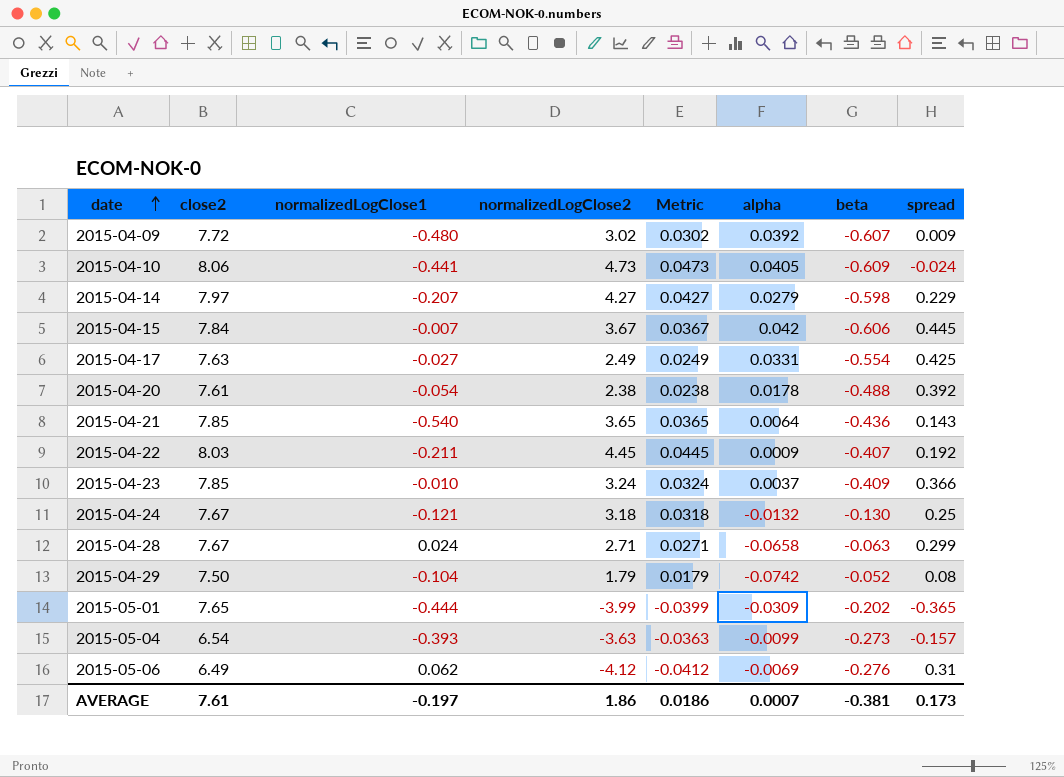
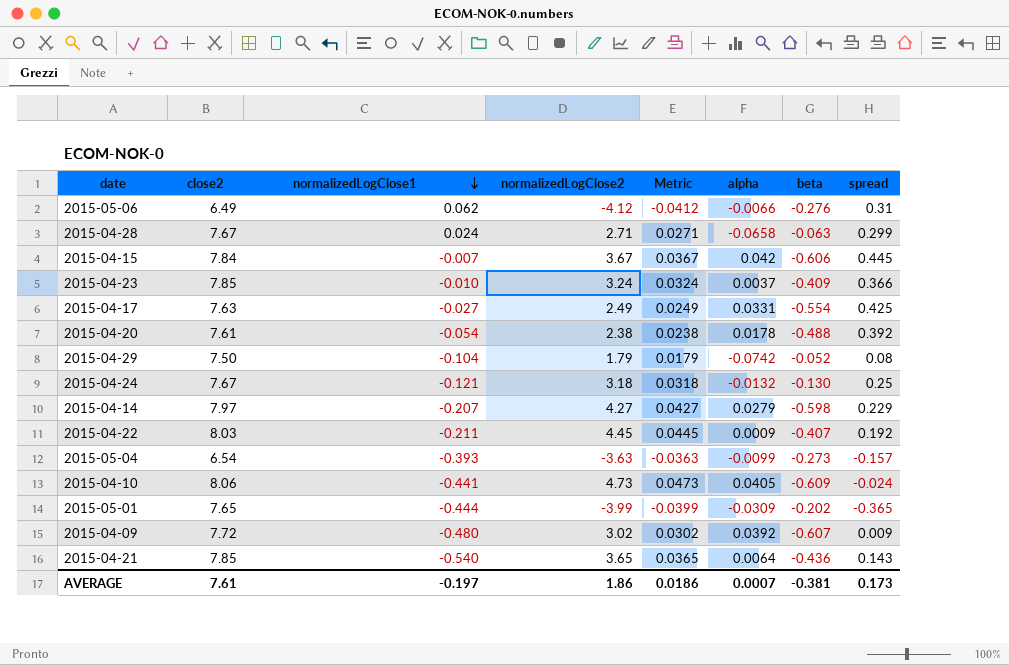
row order: date ascending -> normalizedLogClose1 descending
2015-05-06 | alpha: -0.0069 -> -0.0066

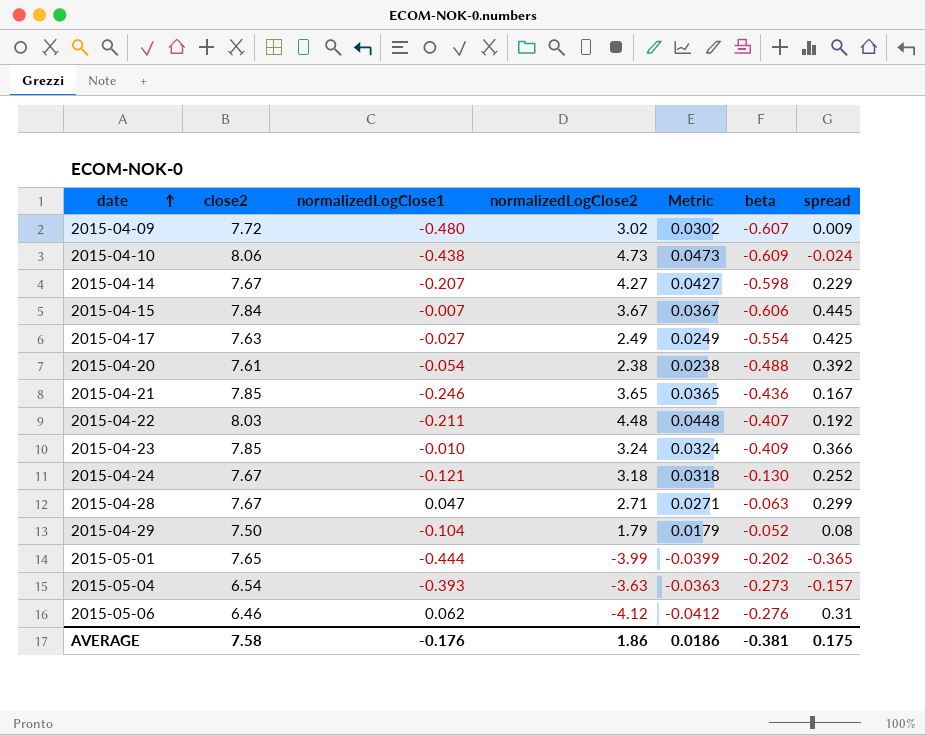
row order: normalizedLogClose1 descending -> date ascending
column alpha | position: 6 -> none
2015-04-10 | normalizedLogClose1: -0.441 -> -0.438
2015-04-14 | close2: 7.97 -> 7.67
2015-04-21 | normalizedLogClose1: -0.540 -> -0.246
2015-04-21 | spread: 0.143 -> 0.167
2015-04-22 | normalizedLogClose2: 4.45 -> 4.48
2015-04-22 | Metric: 0.0445 -> 0.0448
2015-04-24 | spread: 0.25 -> 0.252
2015-04-28 | normalizedLogClose1: 0.024 -> 0.047
2015-05-06 | close2: 6.49 -> 6.46
AVERAGE | close2: 7.61 -> 7.58
AVERAGE | normalizedLogClose1: -0.197 -> -0.176
AVERAGE | spread: 0.173 -> 0.175

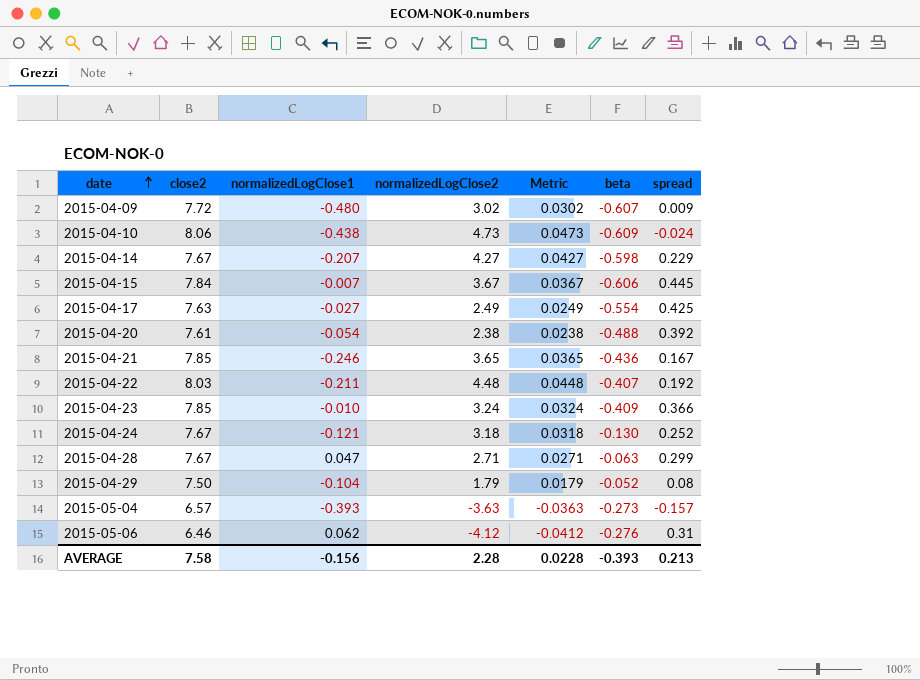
row 2015-05-01: 7.65 | -0.444 | -3.99 | -0.0399 | -0.202 | -0.365 -> none
2015-05-04 | close2: 6.54 -> 6.57
AVERAGE | normalizedLogClose1: -0.176 -> -0.156
AVERAGE | normalizedLogClose2: 1.86 -> 2.28
AVERAGE | Metric: 0.0186 -> 0.0228
AVERAGE | beta: -0.381 -> -0.393
AVERAGE | spread: 0.175 -> 0.213

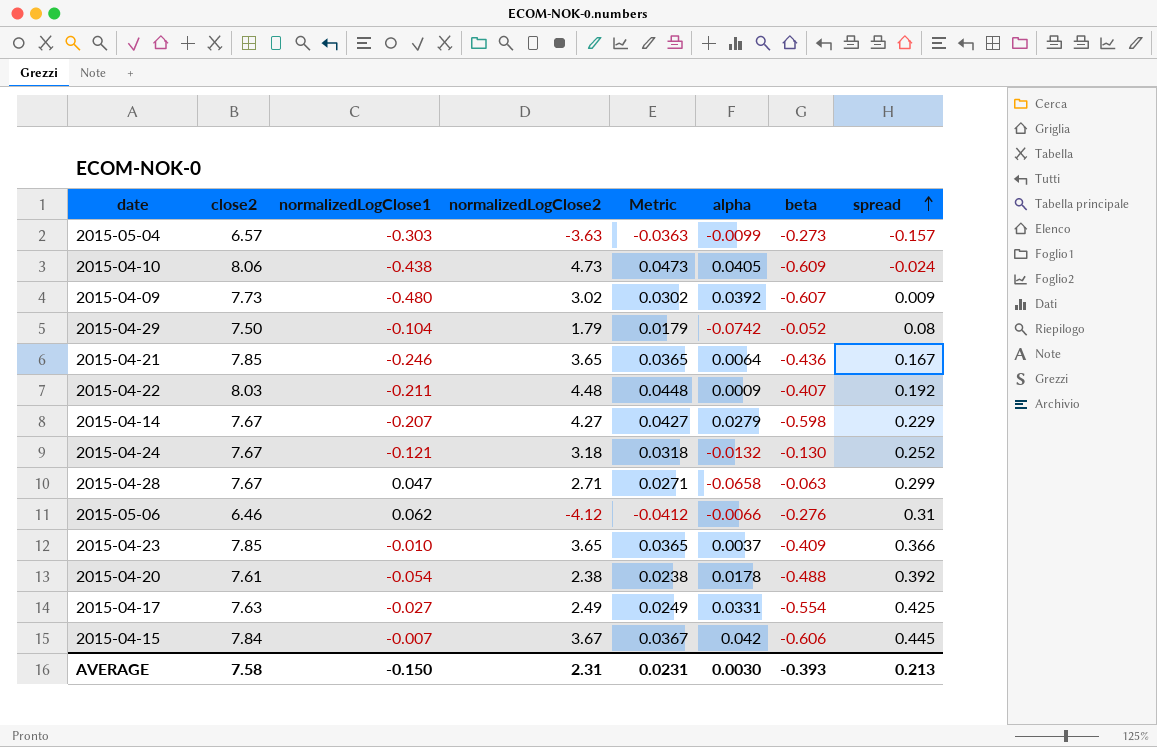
row order: date ascending -> spread ascending
column alpha | position: none -> 6
2015-05-04 | normalizedLogClose1: -0.393 -> -0.303
2015-04-09 | close2: 7.72 -> 7.73
2015-04-23 | normalizedLogClose2: 3.24 -> 3.65
2015-04-23 | Metric: 0.0324 -> 0.0365
AVERAGE | normalizedLogClose1: -0.156 -> -0.150
AVERAGE | normalizedLogClose2: 2.28 -> 2.31
AVERAGE | Metric: 0.0228 -> 0.0231

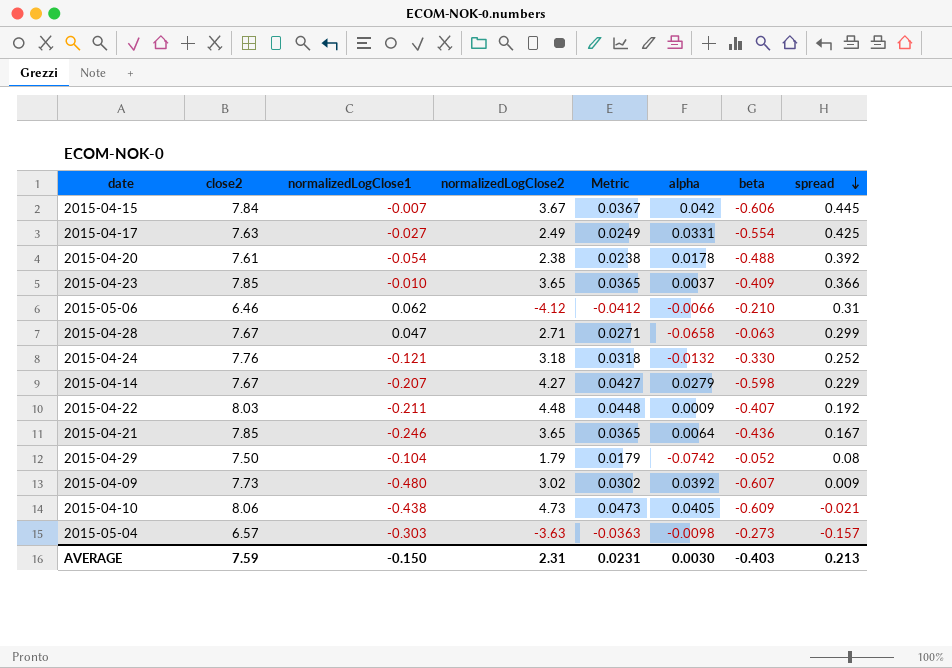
row order: spread ascending -> spread descending
2015-05-06 | beta: -0.276 -> -0.210
2015-04-24 | close2: 7.67 -> 7.76
2015-04-24 | beta: -0.130 -> -0.330
2015-04-10 | spread: -0.024 -> -0.021
2015-05-04 | alpha: -0.0099 -> -0.0098
AVERAGE | close2: 7.58 -> 7.59
AVERAGE | beta: -0.393 -> -0.403

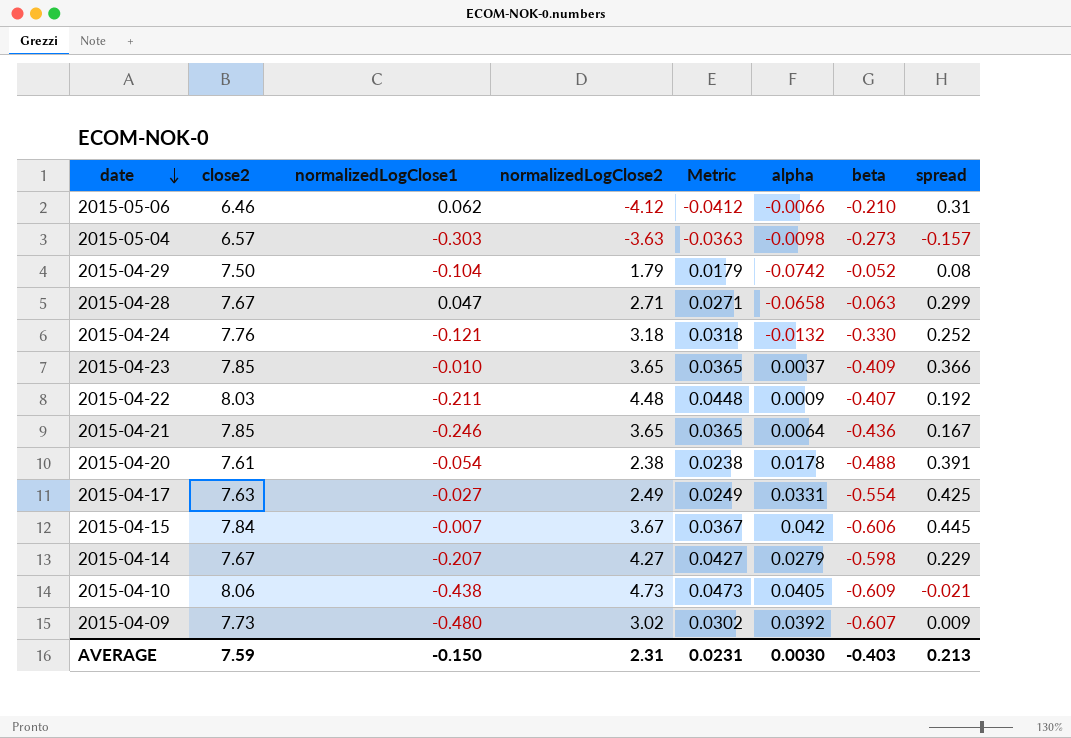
row order: spread descending -> date descending
2015-04-20 | spread: 0.392 -> 0.391

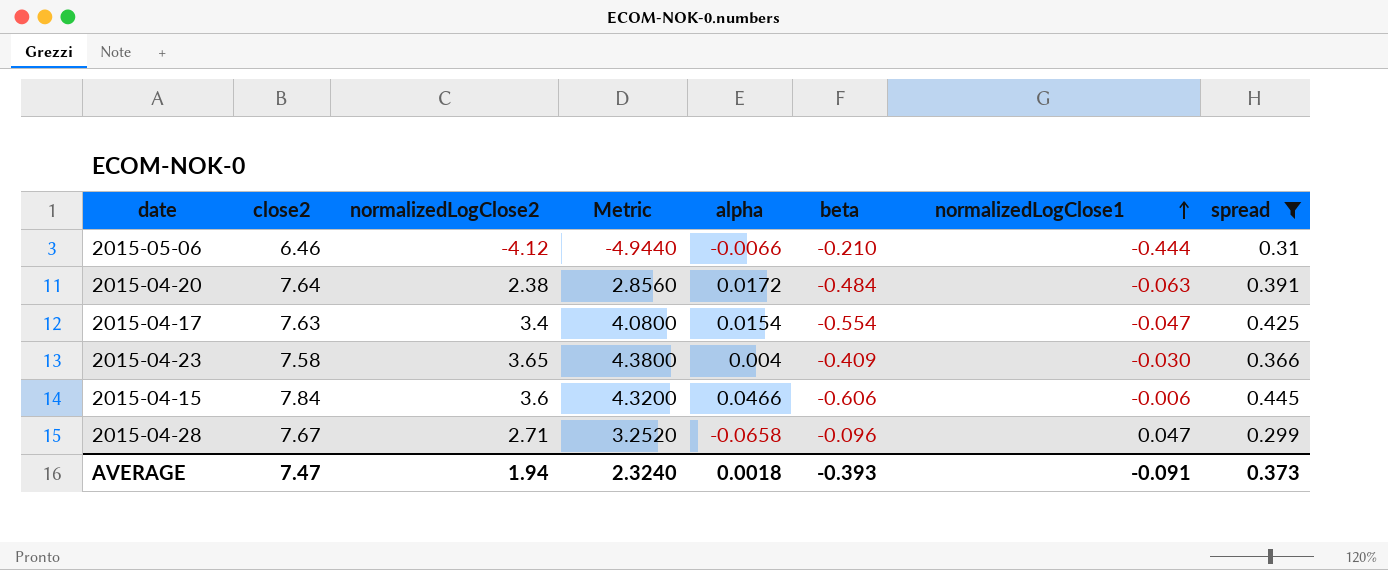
filter: none -> spread >= 0.299
row order: date descending -> normalizedLogClose1 ascending
column Metric | formula: [normalizedLogClose2] * 0.01 -> [normalizedLogClose2] * 1.2
column normalizedLogClose1 | position: 3 -> 7
2015-05-06 | normalizedLogClose1: 0.062 -> -0.444
2015-04-20 | close2: 7.61 -> 7.64
2015-04-20 | alpha: 0.0178 -> 0.0172
2015-04-20 | beta: -0.488 -> -0.484
2015-04-20 | normalizedLogClose1: -0.054 -> -0.063
2015-04-17 | normalizedLogClose2: 2.49 -> 3.4
2015-04-17 | alpha: 0.0331 -> 0.0154
2015-04-17 | normalizedLogClose1: -0.027 -> -0.047
2015-04-23 | close2: 7.85 -> 7.58
2015-04-23 | alpha: 0.0037 -> 0.004
2015-04-23 | normalizedLogClose1: -0.010 -> -0.030
2015-04-15 | normalizedLogClose2: 3.67 -> 3.6
2015-04-15 | alpha: 0.042 -> 0.0466
2015-04-15 | normalizedLogClose1: -0.007 -> -0.006
2015-04-28 | beta: -0.063 -> -0.096
AVERAGE | close2: 7.59 -> 7.47
AVERAGE | normalizedLogClose2: 2.31 -> 1.94
AVERAGE | Metric: 0.0231 -> 2.3240
AVERAGE | alpha: 0.0030 -> 0.0018
AVERAGE | beta: -0.403 -> -0.393
AVERAGE | normalizedLogClose1: -0.150 -> -0.091
AVERAGE | spread: 0.213 -> 0.373

